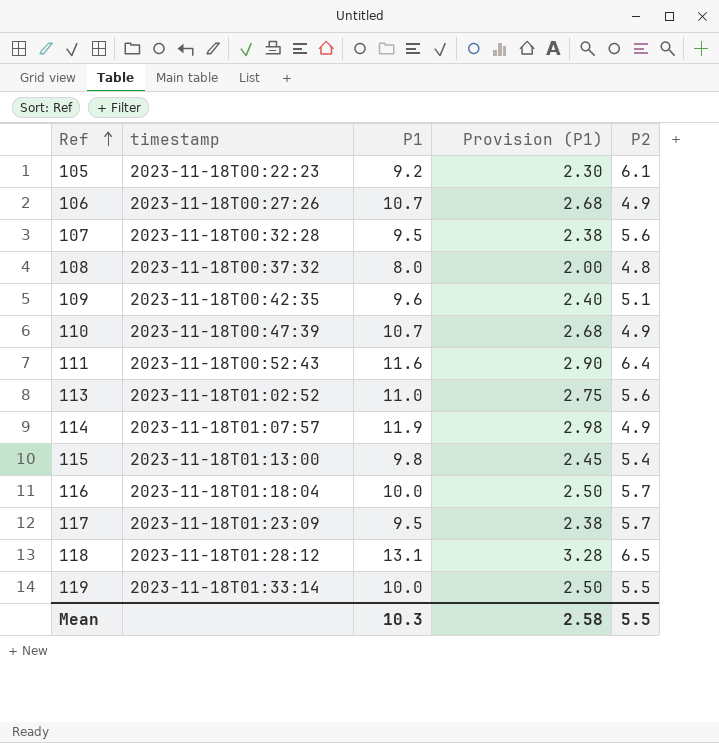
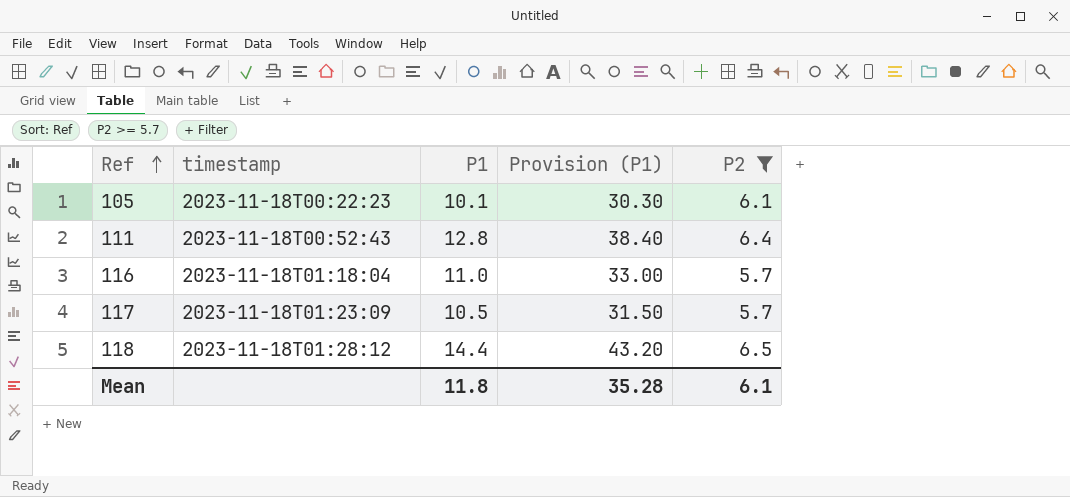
filter: none -> P2 >= 5.7
column Provision (P1) | formula: [P1] * 0.25 -> [P1] * 3
105 | P1: 9.2 -> 10.1
111 | P1: 11.6 -> 12.8
116 | P1: 10.0 -> 11.0
117 | P1: 9.5 -> 10.5
118 | P1: 13.1 -> 14.4
Mean | P1: 10.3 -> 11.8
Mean | Provision (P1): 2.58 -> 35.28
Mean | P2: 5.5 -> 6.1

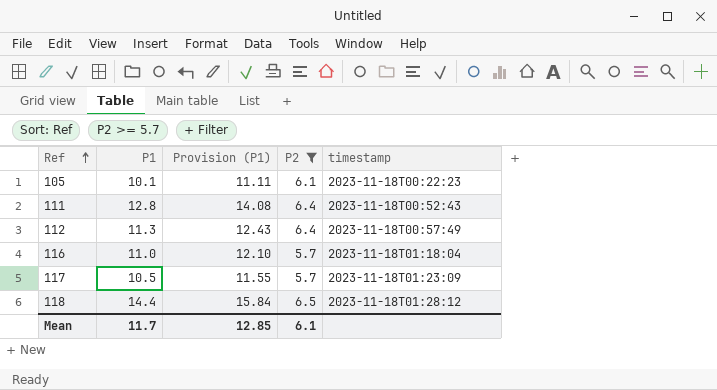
column Provision (P1) | formula: [P1] * 3 -> [P1] * 1.1
column timestamp | position: 2 -> 5
row 112: none -> 11.3 | 12.43 | 6.4 | 2023-11-18T00:57:49
Mean | P1: 11.8 -> 11.7
Mean | Provision (P1): 35.28 -> 12.85

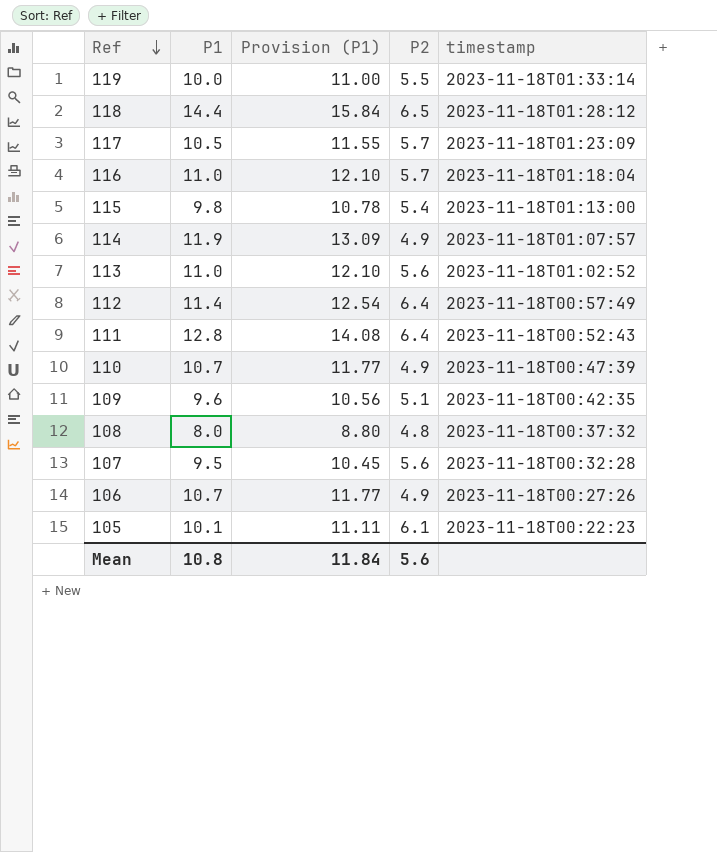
filter: P2 >= 5.7 -> none
row order: Ref ascending -> Ref descending
112 | P1: 11.3 -> 11.4
112 | Provision (P1): 12.43 -> 12.54
Mean | P1: 11.7 -> 10.8
Mean | Provision (P1): 12.85 -> 11.84
Mean | P2: 6.1 -> 5.6

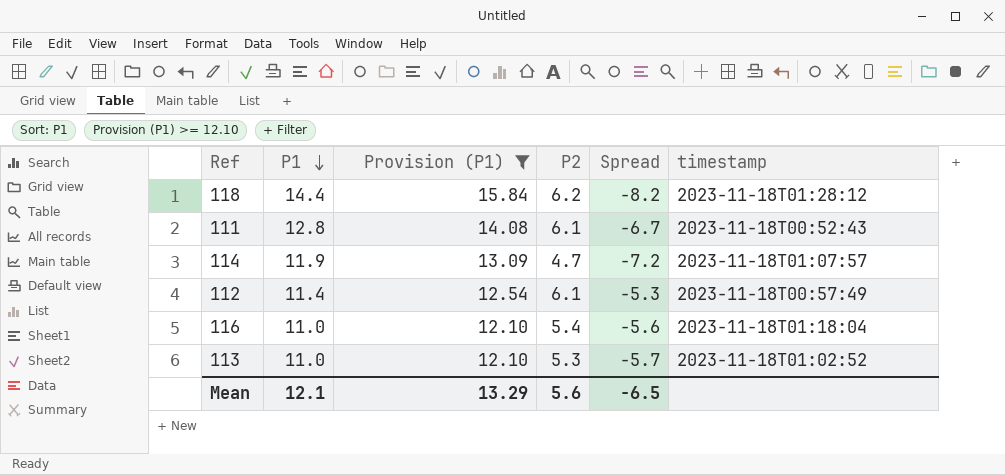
filter: none -> Provision (P1) >= 12.10
row order: Ref descending -> P1 descending
column Spread | formula: none -> [P2] - [P1]
118 | P2: 6.5 -> 6.2
111 | P2: 6.4 -> 6.1
114 | P2: 4.9 -> 4.7
112 | P2: 6.4 -> 6.1
116 | P2: 5.7 -> 5.4
113 | P2: 5.6 -> 5.3
Mean | P1: 10.8 -> 12.1
Mean | Provision (P1): 11.84 -> 13.29

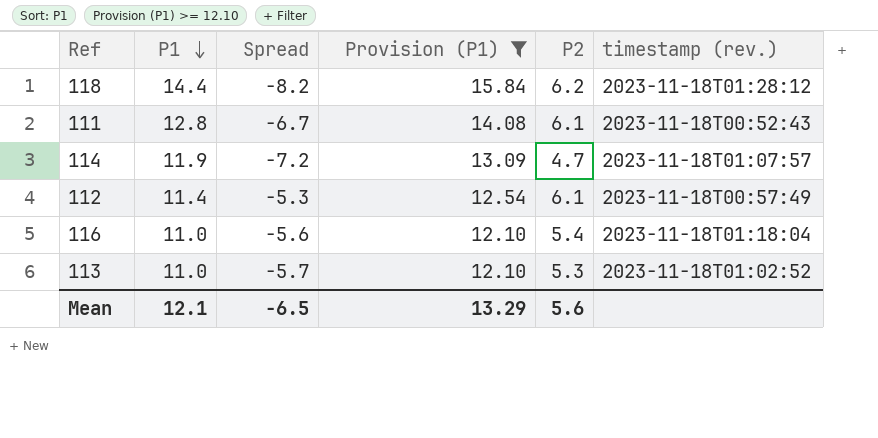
column Spread | position: 5 -> 3
column name: timestamp -> timestamp (rev.)

